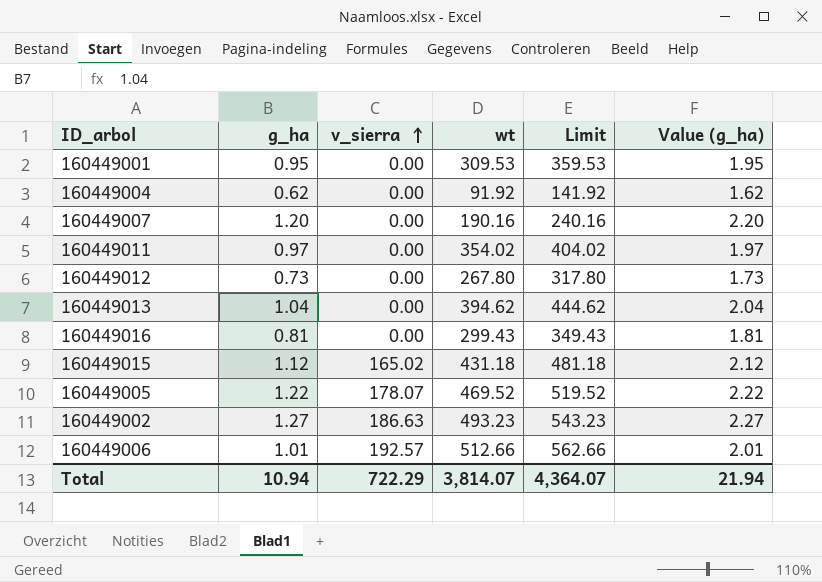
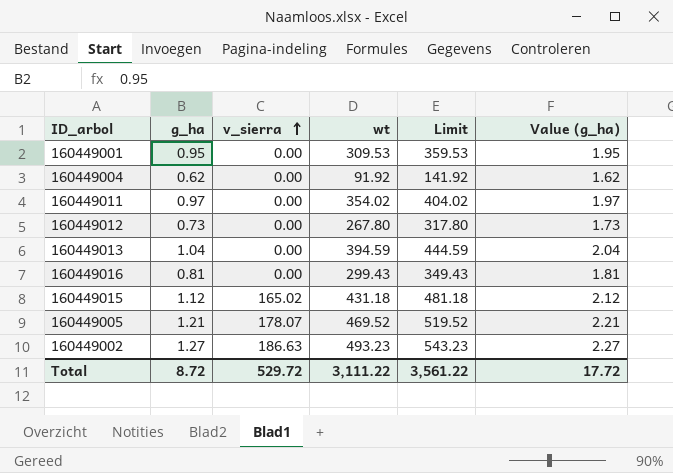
row 160449007: 1.20 | 0.00 | 190.16 | 240.16 | 2.20 -> none
row 160449006: 1.01 | 192.57 | 512.66 | 562.66 | 2.01 -> none
160449013 | wt: 394.62 -> 394.59
160449013 | Limit: 444.62 -> 444.59
160449005 | g_ha: 1.22 -> 1.21
160449005 | Value (g_ha): 2.22 -> 2.21
Total | g_ha: 10.94 -> 8.72
Total | v_sierra: 722.29 -> 529.72
Total | wt: 3,814.07 -> 3,111.22
Total | Limit: 4,364.07 -> 3,561.22
Total | Value (g_ha): 21.94 -> 17.72

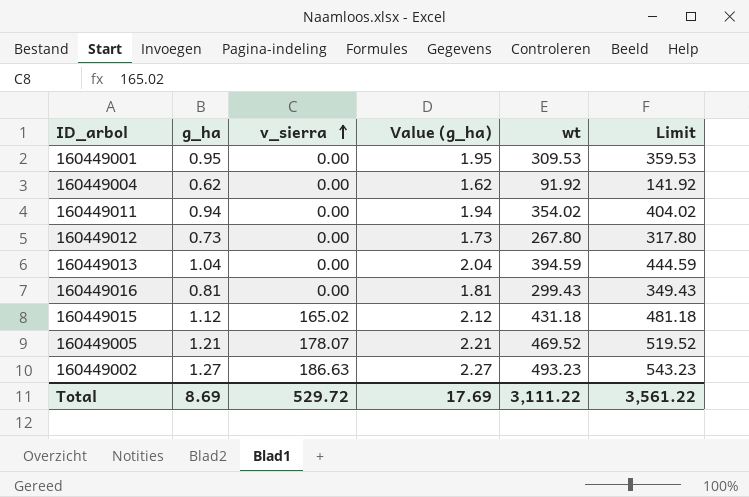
column Value (g_ha) | position: 6 -> 4
160449011 | g_ha: 0.97 -> 0.94
160449011 | Value (g_ha): 1.97 -> 1.94
Total | g_ha: 8.72 -> 8.69
Total | Value (g_ha): 17.72 -> 17.69

